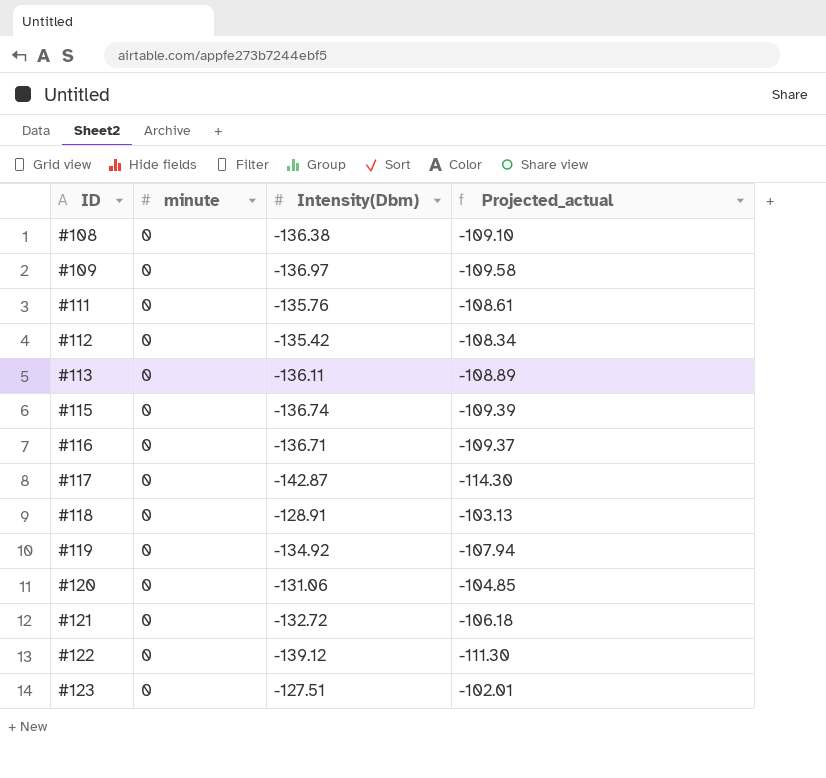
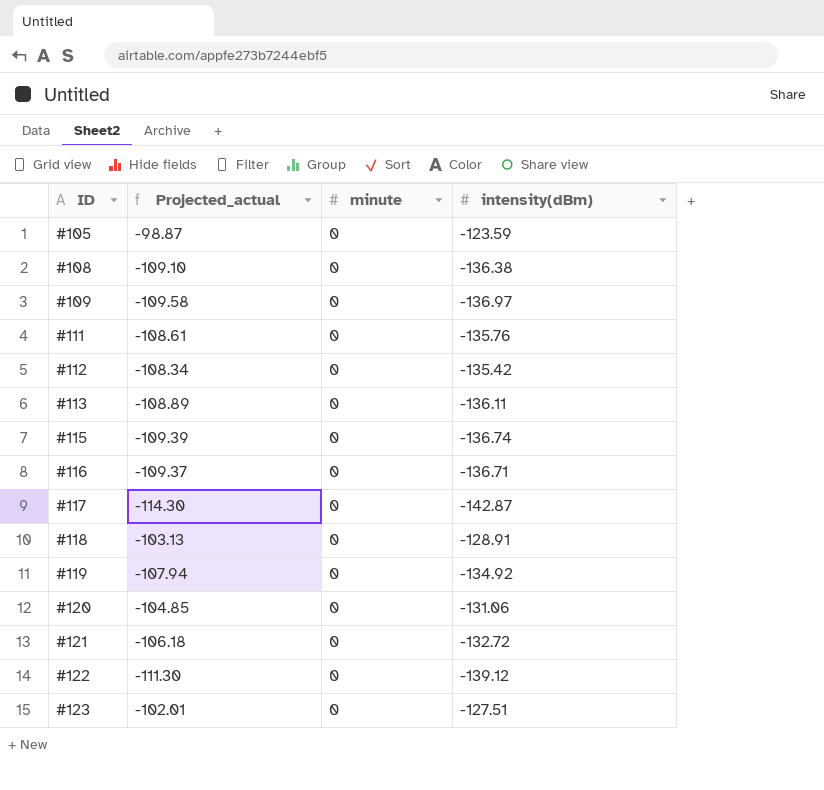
column Projected_actual | position: 4 -> 2
column name: Intensity(Dbm) -> intensity(dBm)
row #105: none -> -98.87 | 0 | -123.59

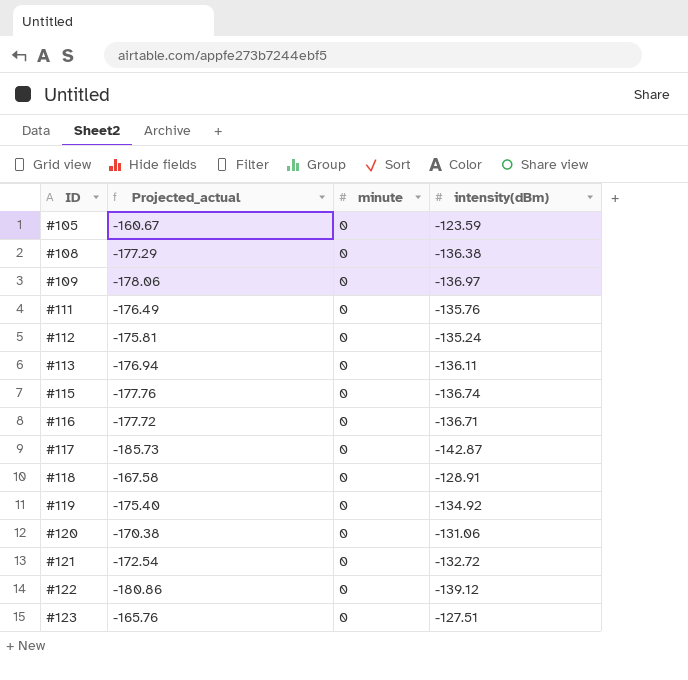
column Projected_actual | formula: [intensity(dBm)] * 0.8 -> [intensity(dBm)] * 1.3
#112 | intensity(dBm): -135.42 -> -135.24

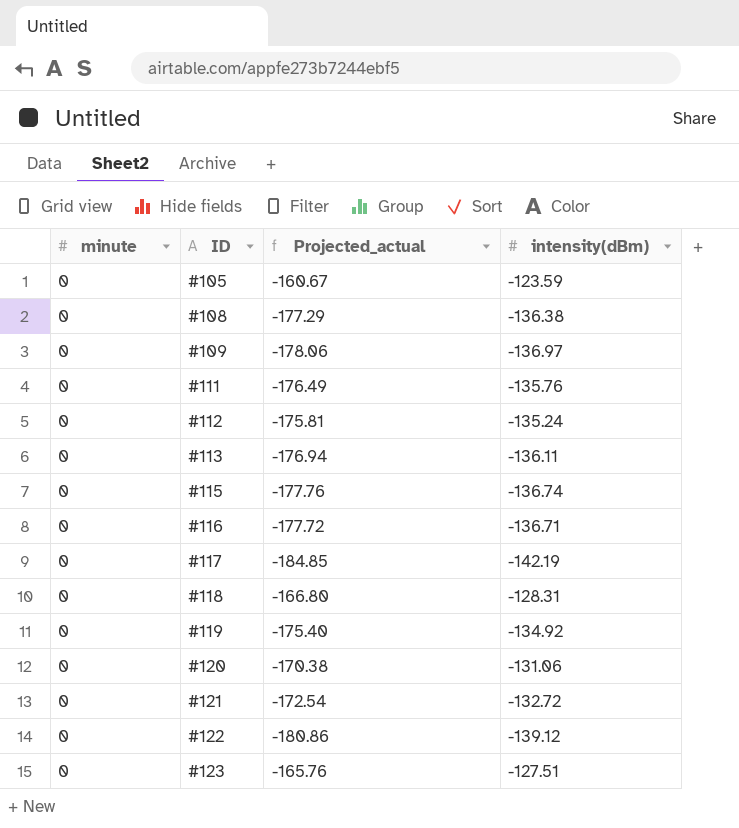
column minute | position: 3 -> 1
#117 | Projected_actual: -185.73 -> -184.85
#117 | intensity(dBm): -142.87 -> -142.19
#118 | Projected_actual: -167.58 -> -166.80
#118 | intensity(dBm): -128.91 -> -128.31

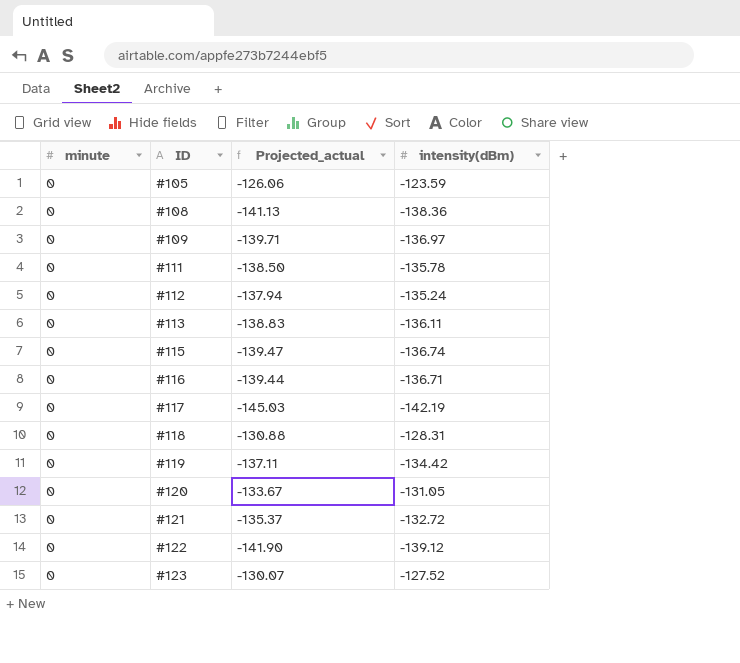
column Projected_actual | formula: [intensity(dBm)] * 1.3 -> [intensity(dBm)] * 1.02
#108 | intensity(dBm): -136.38 -> -138.36
#111 | intensity(dBm): -135.76 -> -135.78
#119 | intensity(dBm): -134.92 -> -134.42
#120 | intensity(dBm): -131.06 -> -131.05
#123 | intensity(dBm): -127.51 -> -127.52

